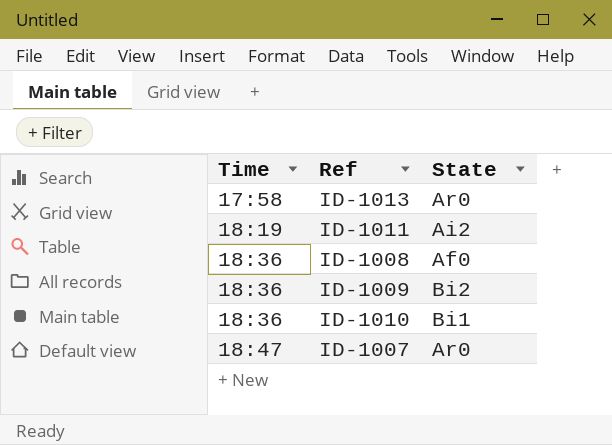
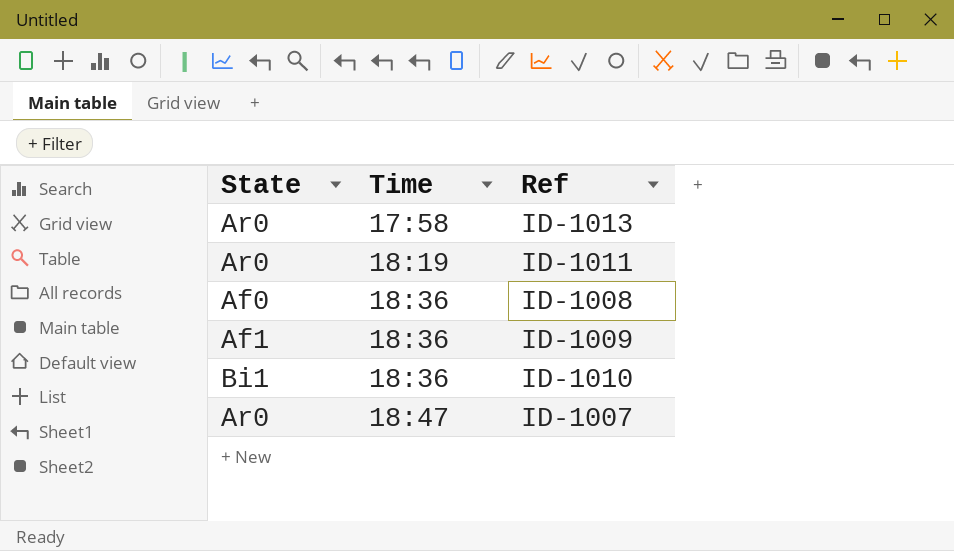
column State | position: 3 -> 1
ID-1011 | State: Ai2 -> Ar0
ID-1009 | State: Bi2 -> Af1

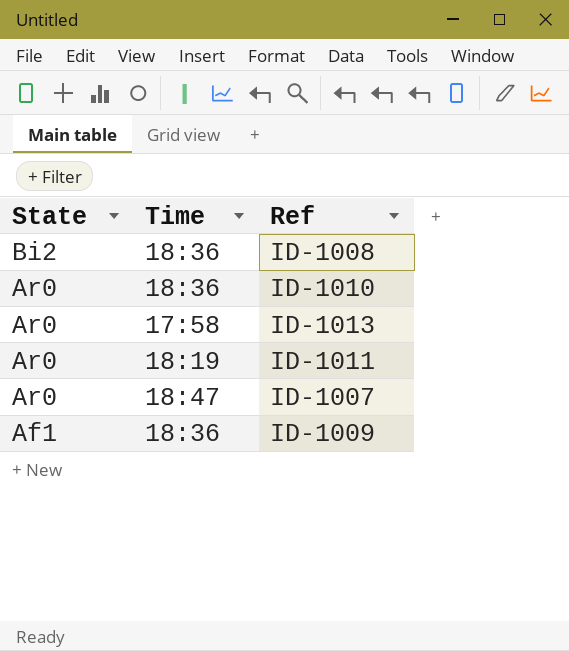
row order: Time ascending -> State descending
ID-1008 | State: Af0 -> Bi2
ID-1010 | State: Bi1 -> Ar0

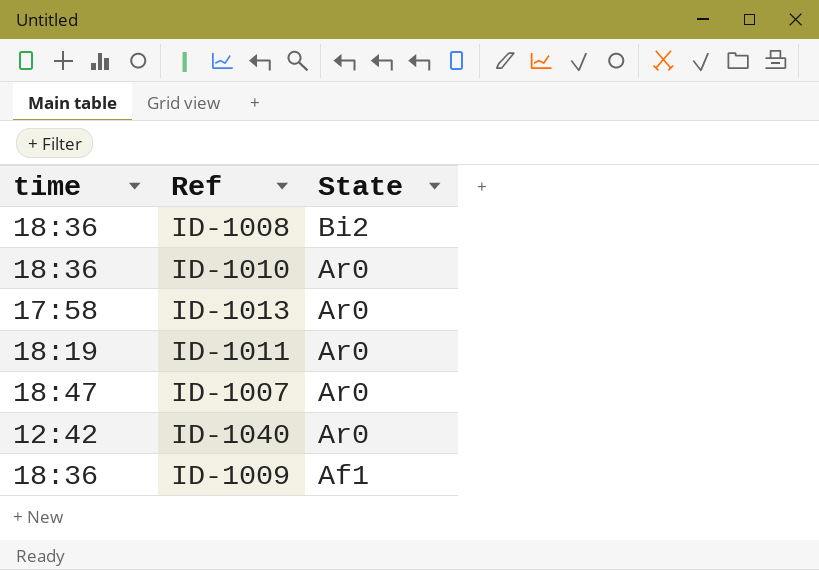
column name: Time -> time
column State | position: 1 -> 3
row ID-1040: none -> 12:42 | Ar0

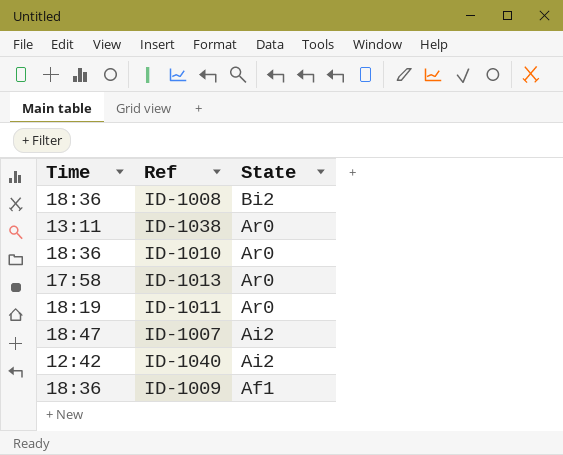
column name: time -> Time
row ID-1038: none -> 13:11 | Ar0
ID-1007 | State: Ar0 -> Ai2
ID-1040 | State: Ar0 -> Ai2

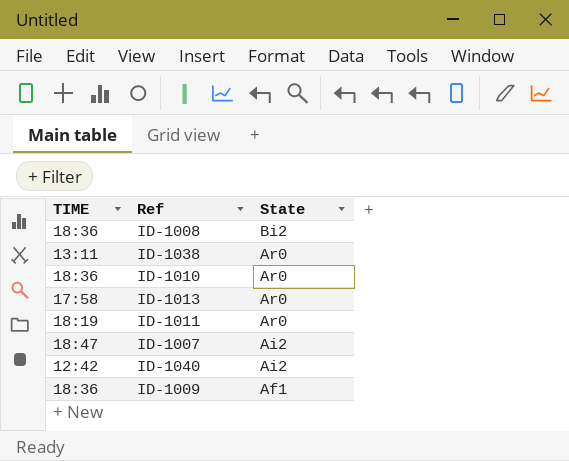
column name: Time -> TIME

